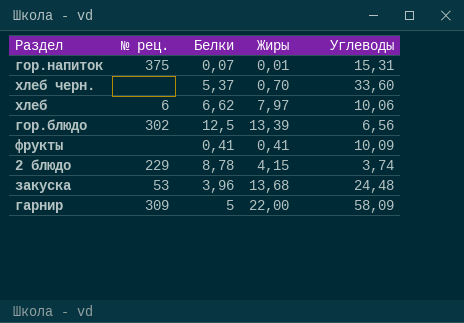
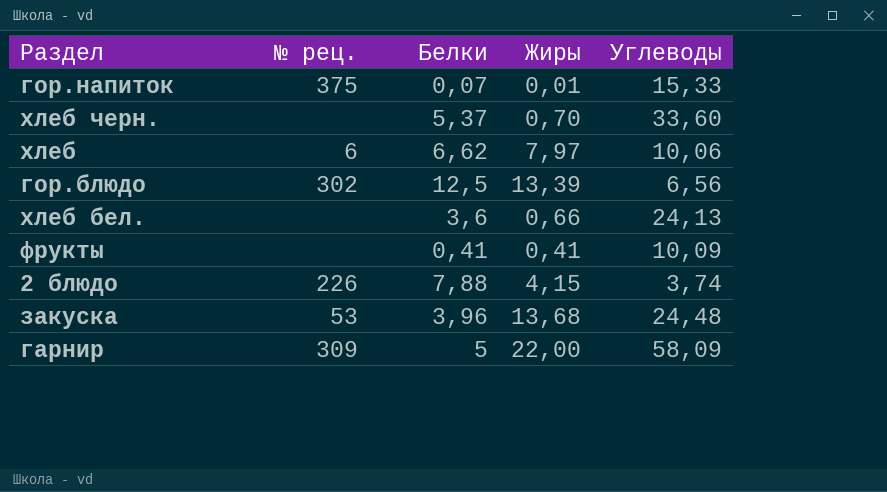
гор.напиток | Углеводы: 15,31 -> 15,33
row хлеб бел.: none -> none | 3,6 | 0,66 | 24,13
2 блюдо | № рец.: 229 -> 226
2 блюдо | Белки: 8,78 -> 7,88

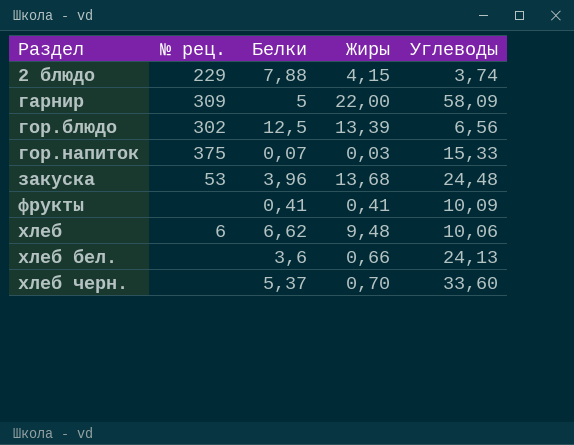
row order: none -> Раздел ascending
2 блюдо | № рец.: 226 -> 229
гор.напиток | Жиры: 0,01 -> 0,03
хлеб | Жиры: 7,97 -> 9,48

